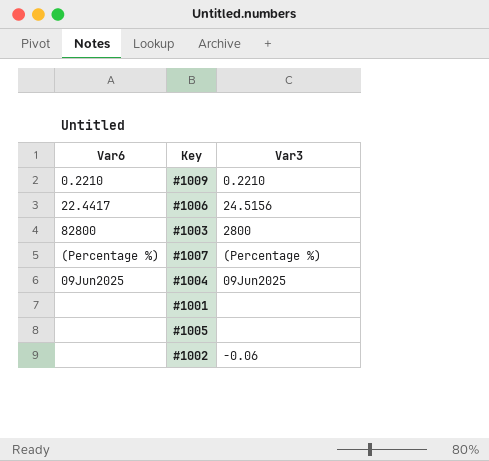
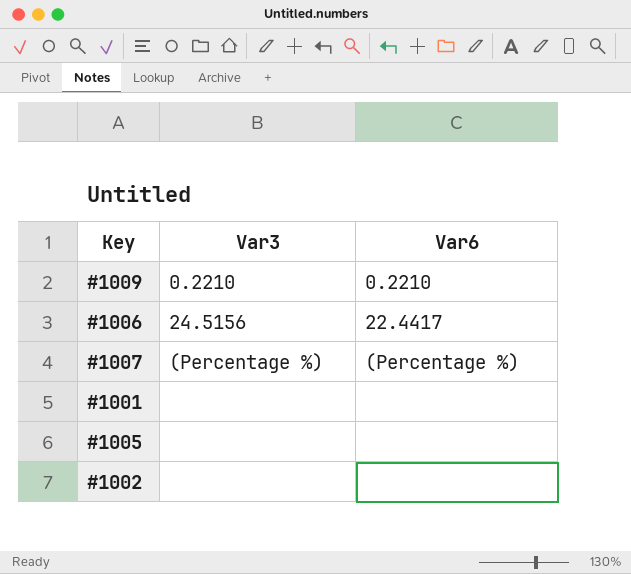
column Var6 | position: 1 -> 3
row #1003: 82800 | 2800 -> none
row #1004: 09Jun2025 | 09Jun2025 -> none
#1002 | Var3: -0.06 -> none

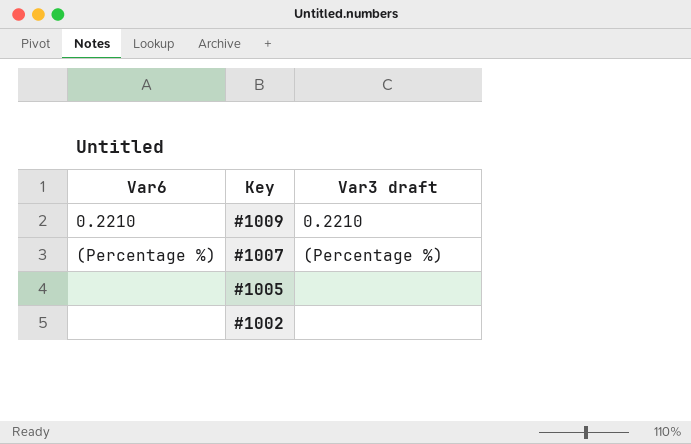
column Var6 | position: 3 -> 1
column name: Var3 -> Var3 draft
row #1006: 24.5156 | 22.4417 -> none
row #1001: none | none -> none

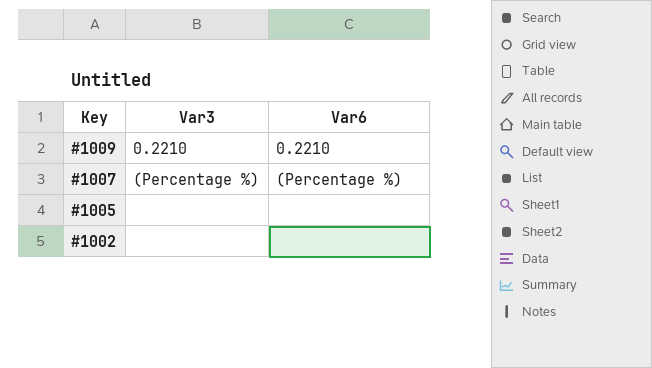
column name: Var3 draft -> Var3
column Var6 | position: 1 -> 3

